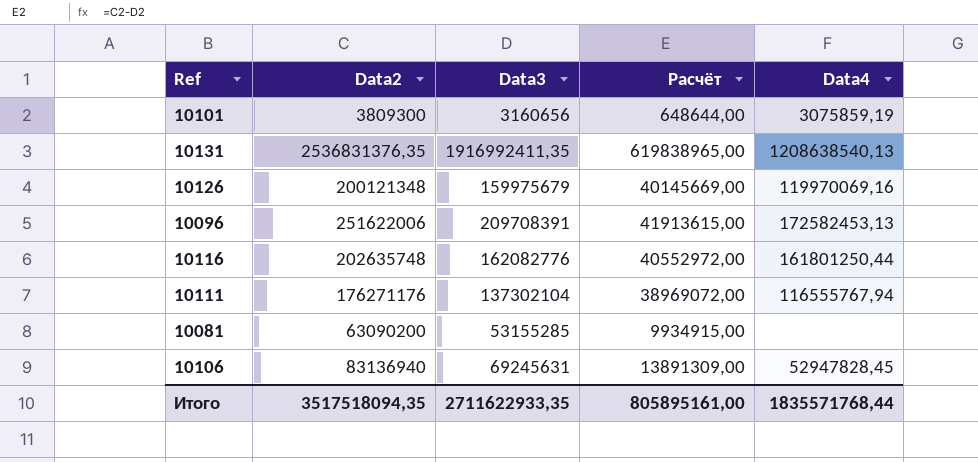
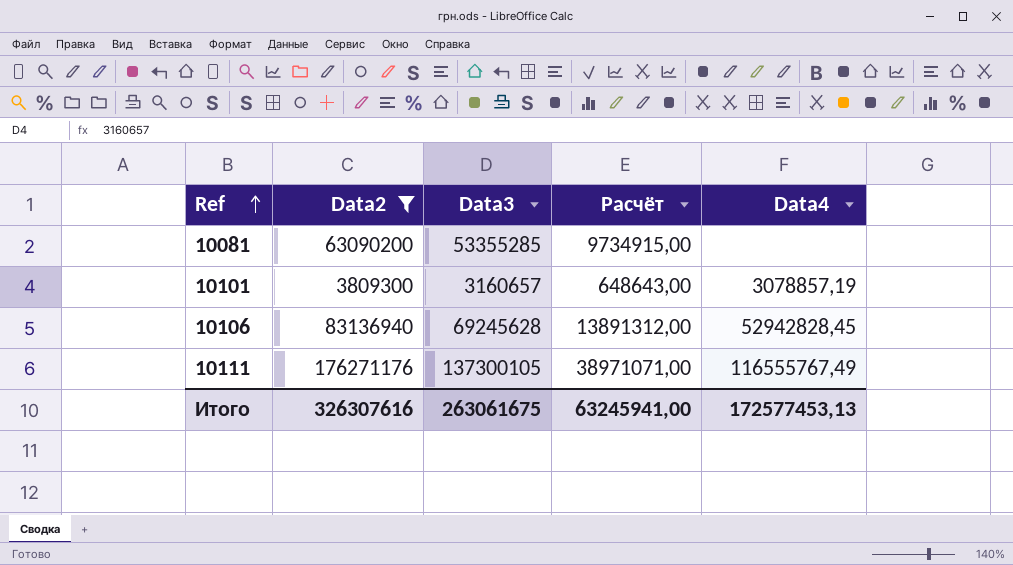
filter: none -> Data2 <= 176271176
row order: none -> Ref ascending
10081 | Data3: 53155285 -> 53355285
10081 | Расчёт: 9934915,00 -> 9734915,00
10101 | Data3: 3160656 -> 3160657
10101 | Расчёт: 648644,00 -> 648643,00
10101 | Data4: 3075859,19 -> 3078857,19
10106 | Data3: 69245631 -> 69245628
10106 | Расчёт: 13891309,00 -> 13891312,00
10106 | Data4: 52947828,45 -> 52942828,45
10111 | Data3: 137302104 -> 137300105
10111 | Расчёт: 38969072,00 -> 38971071,00
10111 | Data4: 116555767,94 -> 116555767,49
Итого | Data2: 3517518094,35 -> 326307616
Итого | Data3: 2711622933,35 -> 263061675
Итого | Расчёт: 805895161,00 -> 63245941,00
Итого | Data4: 1835571768,44 -> 172577453,13

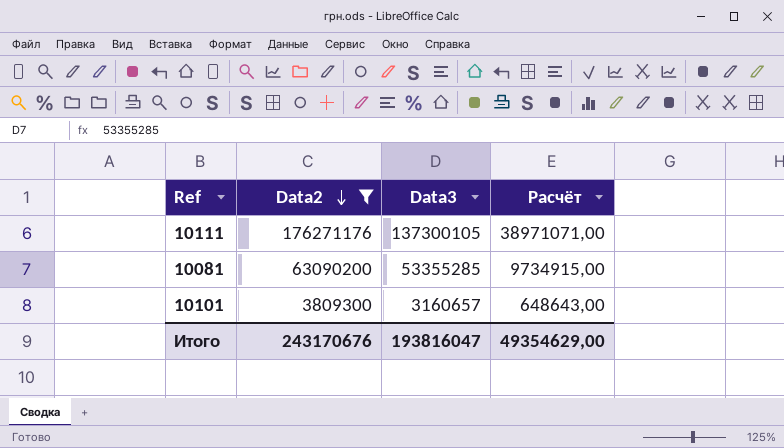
row order: Ref ascending -> Data2 descending
column Data4 | position: 5 -> none
row 10106: 83136940 | 69245628 | 13891312,00 | 52942828,45 -> none
Итого | Data2: 326307616 -> 243170676
Итого | Data3: 263061675 -> 193816047
Итого | Расчёт: 63245941,00 -> 49354629,00

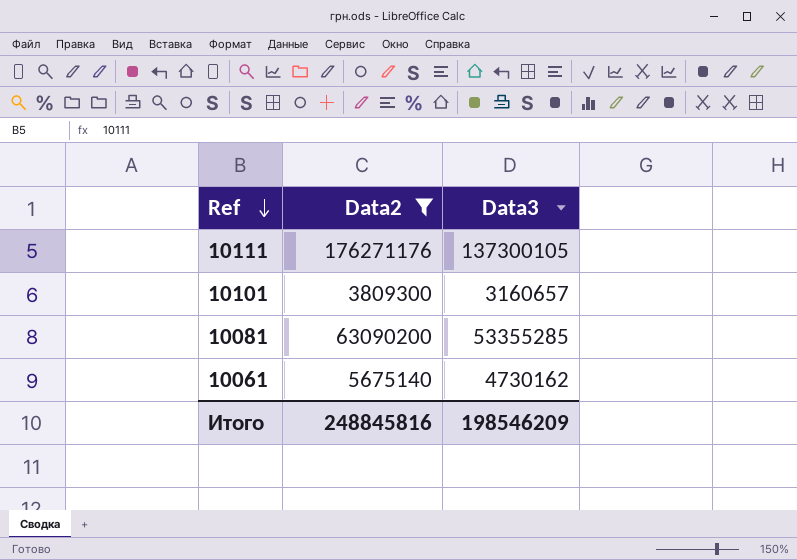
row order: Data2 descending -> Ref descending
column Расчёт | formula: [Data2] - [Data3] -> none
row 10061: none -> 5675140 | 4730162
Итого | Data2: 243170676 -> 248845816
Итого | Data3: 193816047 -> 198546209

